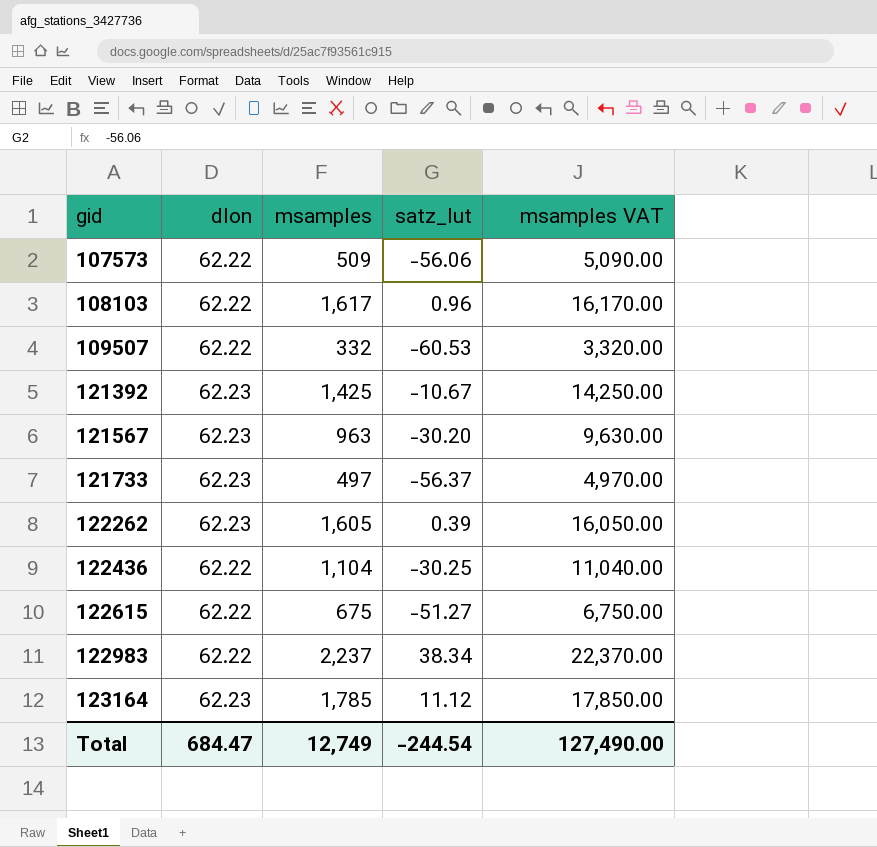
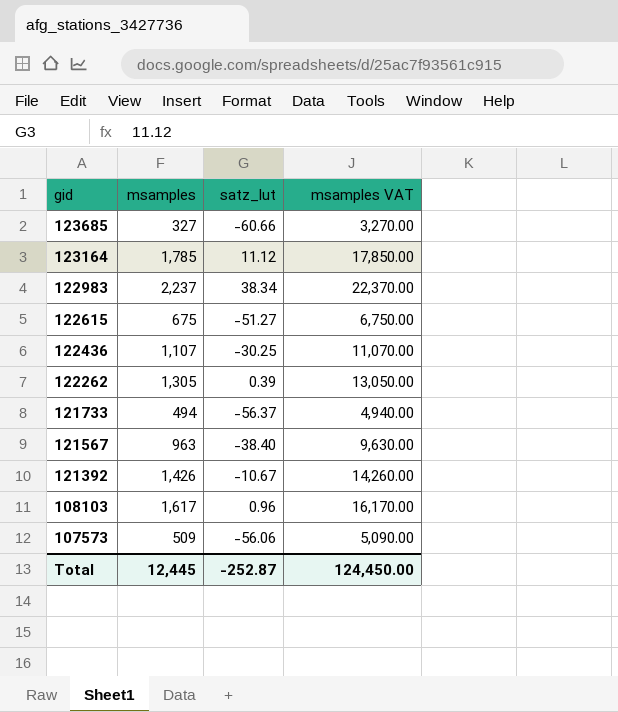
row order: gid ascending -> gid descending
column dlon | position: 2 -> none
row 109507: 62.22 | 332 | -60.53 | 3,320.00 -> none
row 123685: none -> 327 | -60.66 | 3,270.00
122436 | msamples: 1,104 -> 1,107
122436 | msamples VAT: 11,040.00 -> 11,070.00
122262 | msamples: 1,605 -> 1,305
122262 | msamples VAT: 16,050.00 -> 13,050.00
121733 | msamples: 497 -> 494
121733 | msamples VAT: 4,970.00 -> 4,940.00
121567 | satz_lut: -30.20 -> -38.40
121392 | msamples: 1,425 -> 1,426
121392 | msamples VAT: 14,250.00 -> 14,260.00
Total | msamples: 12,749 -> 12,445
Total | satz_lut: -244.54 -> -252.87
Total | msamples VAT: 127,490.00 -> 124,450.00

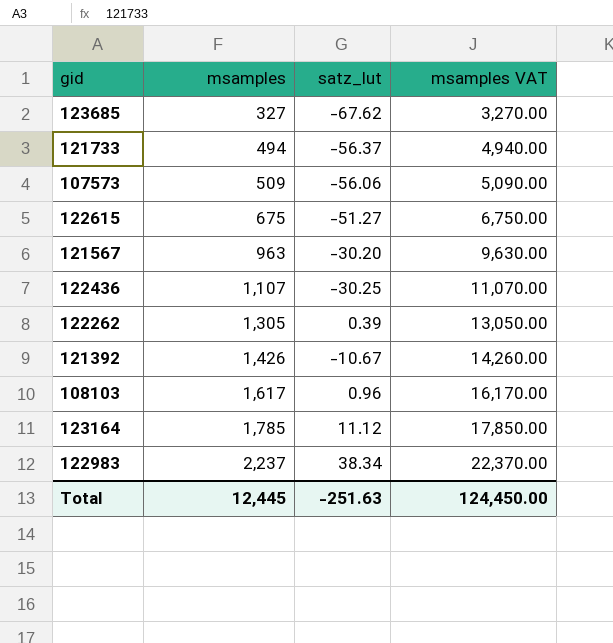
row order: gid descending -> msamples ascending
123685 | satz_lut: -60.66 -> -67.62
121567 | satz_lut: -38.40 -> -30.20
Total | satz_lut: -252.87 -> -251.63

